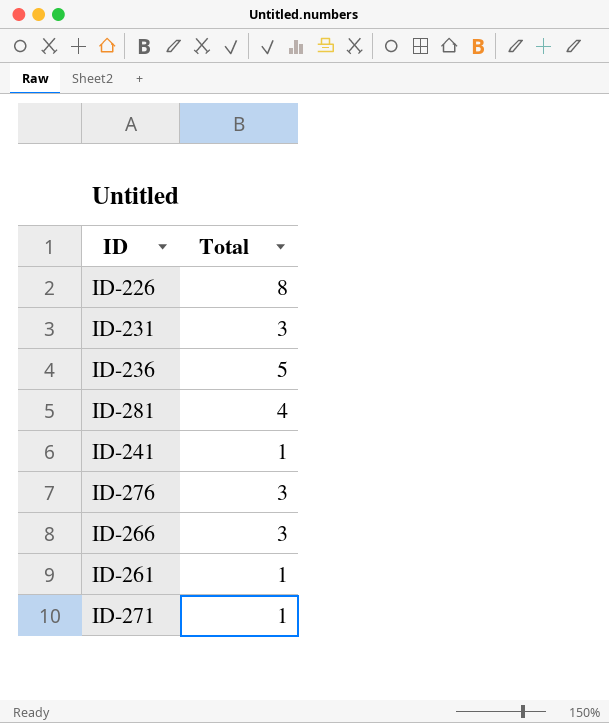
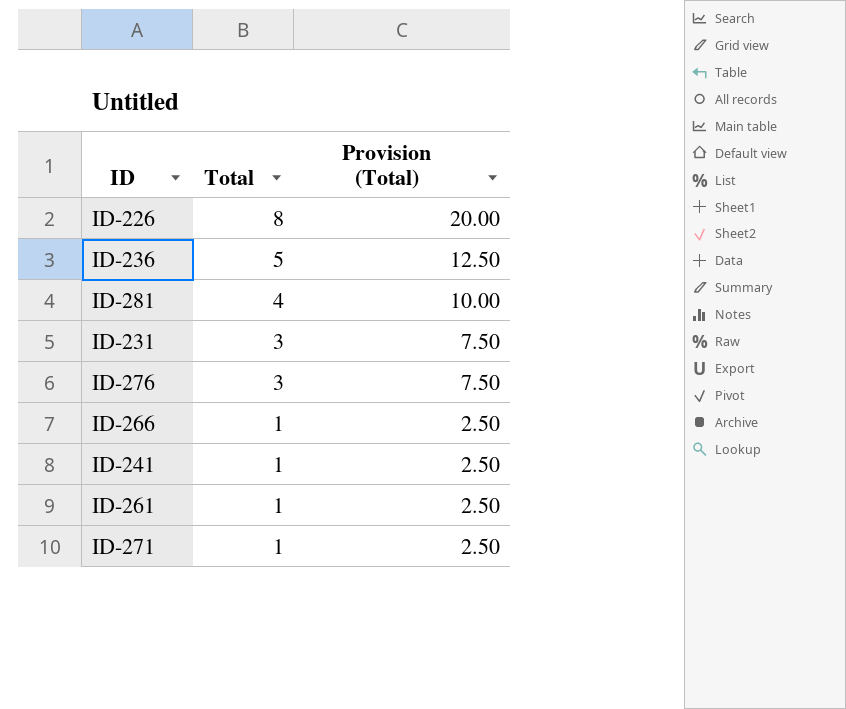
row order: none -> Total descending
column Provision (Total) | formula: none -> [Total] * 2.5
ID-266 | Total: 3 -> 1

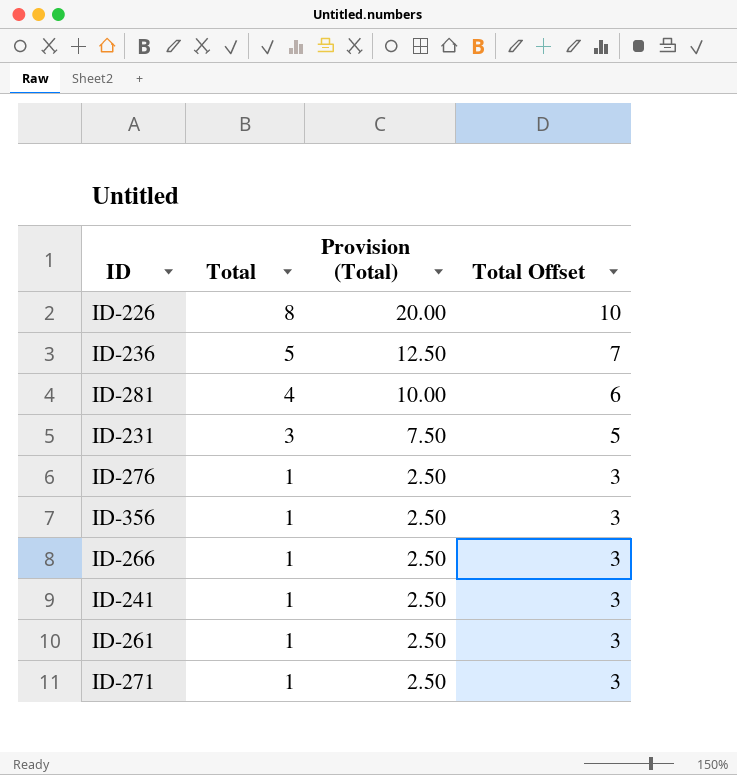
column Total Offset | formula: none -> [Total] + 2
ID-276 | Total: 3 -> 1
ID-276 | Provision (Total): 7.50 -> 2.50
row ID-356: none -> 1 | 2.50 | 3

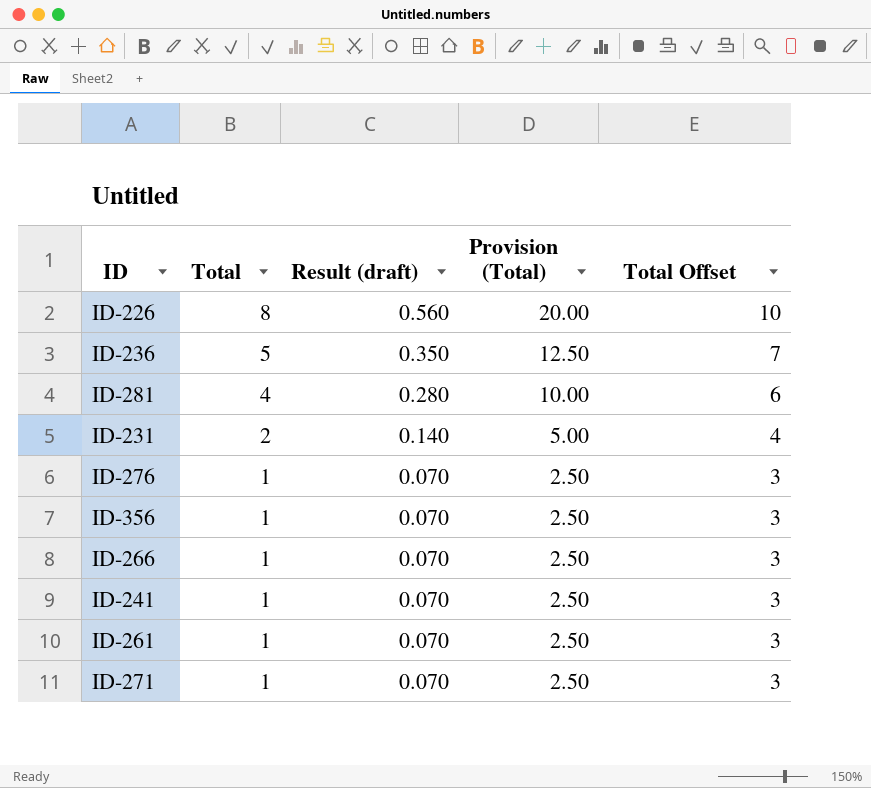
column Result (draft) | formula: none -> [Total] * 0.07
ID-231 | Total: 3 -> 2
ID-231 | Provision (Total): 7.50 -> 5.00
ID-231 | Total Offset: 5 -> 4

